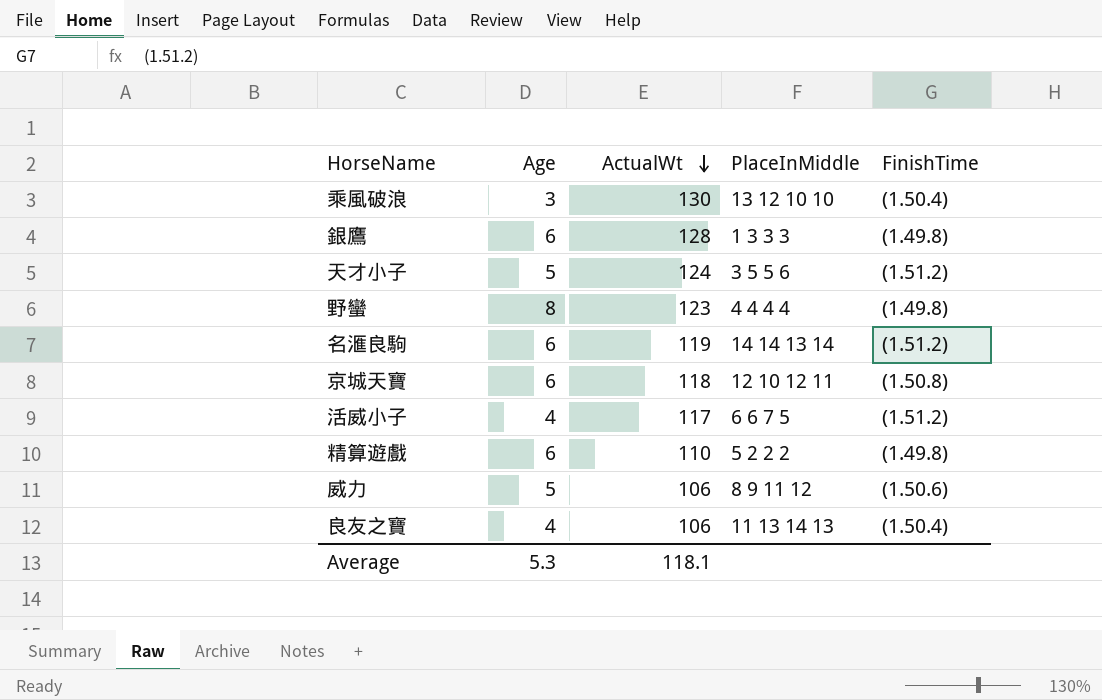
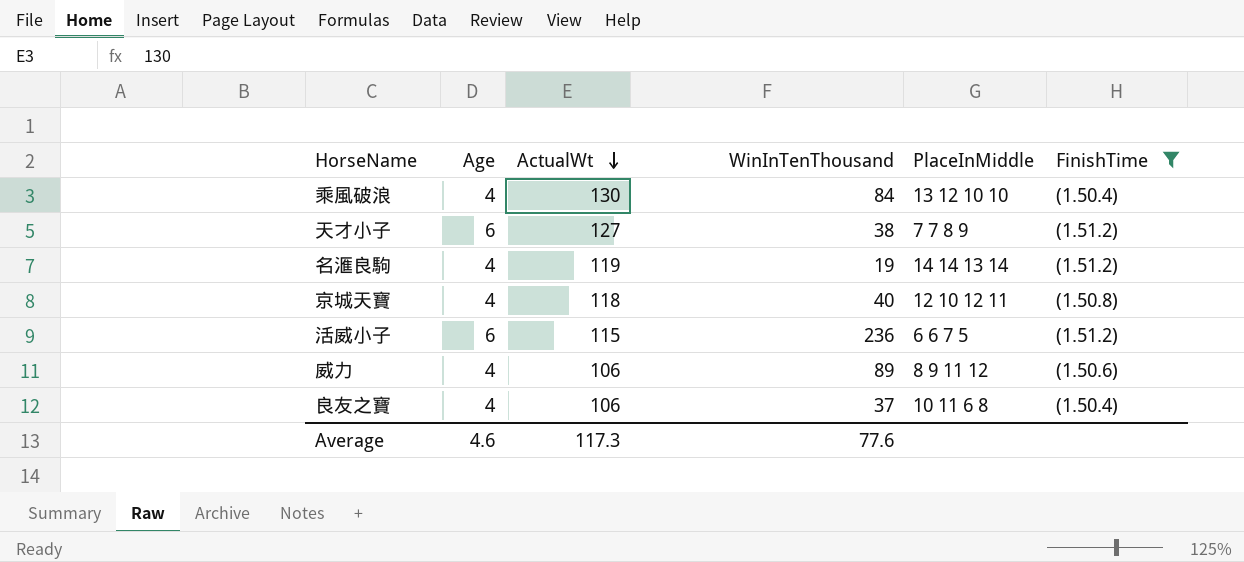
filter: none -> FinishTime != (1.49.8)
column WinInTenThousand | position: none -> 4
乘風破浪 | Age: 3 -> 4
天才小子 | Age: 5 -> 6
天才小子 | ActualWt: 124 -> 127
天才小子 | PlaceInMiddle: 3 5 5 6 -> 7 7 8 9
名滙良駒 | Age: 6 -> 4
京城天寶 | Age: 6 -> 4
活威小子 | Age: 4 -> 6
活威小子 | ActualWt: 117 -> 115
威力 | Age: 5 -> 4
良友之寶 | PlaceInMiddle: 11 13 14 13 -> 10 11 6 8
Average | Age: 5.3 -> 4.6
Average | ActualWt: 118.1 -> 117.3

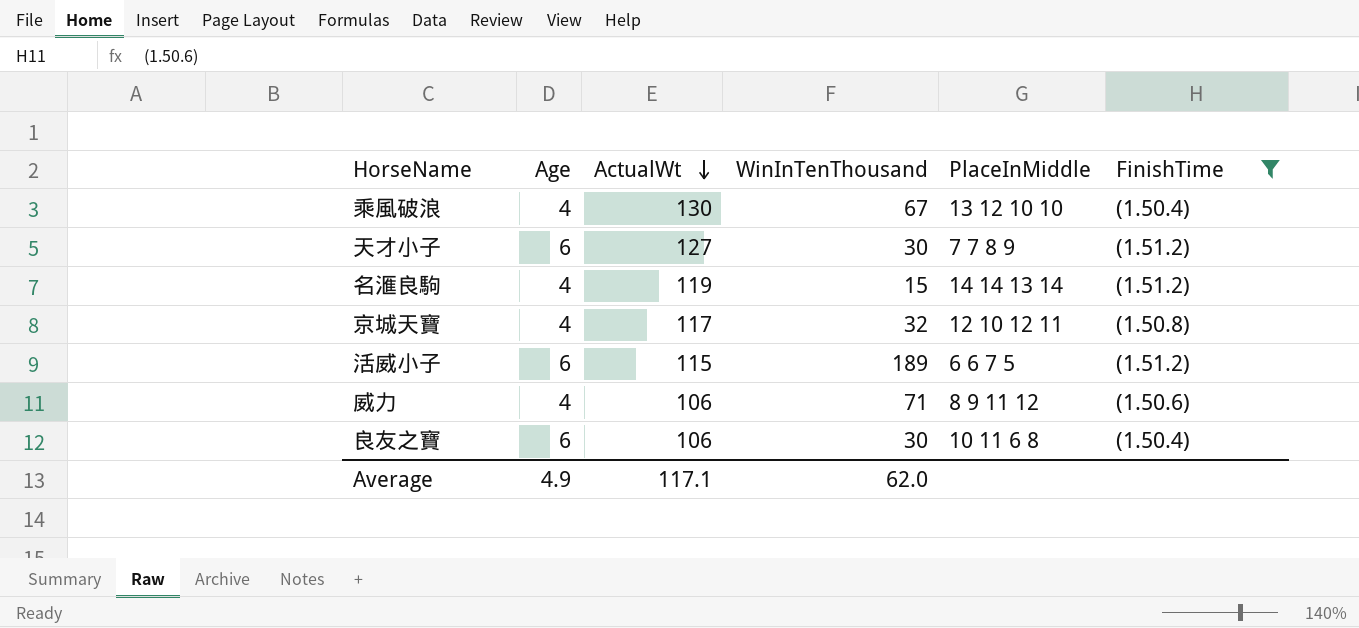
乘風破浪 | WinInTenThousand: 84 -> 67
天才小子 | WinInTenThousand: 38 -> 30
名滙良駒 | WinInTenThousand: 19 -> 15
京城天寶 | ActualWt: 118 -> 117
京城天寶 | WinInTenThousand: 40 -> 32
活威小子 | WinInTenThousand: 236 -> 189
威力 | WinInTenThousand: 89 -> 71
良友之寶 | Age: 4 -> 6
良友之寶 | WinInTenThousand: 37 -> 30
Average | Age: 4.6 -> 4.9
Average | ActualWt: 117.3 -> 117.1
Average | WinInTenThousand: 77.6 -> 62.0

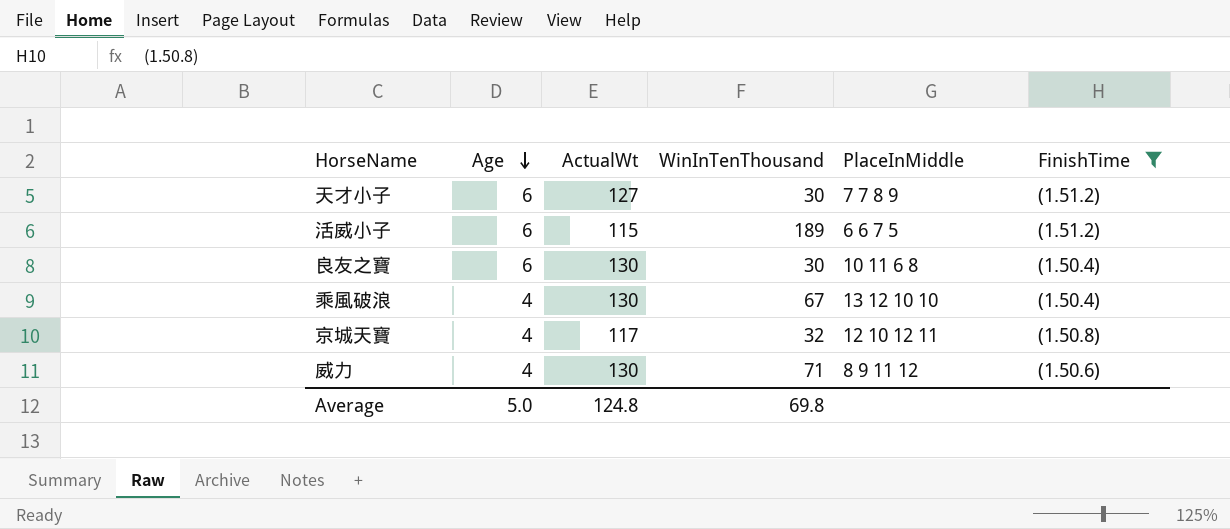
row order: ActualWt descending -> Age descending
row 名滙良駒: 4 | 119 | 15 | 14 14 13 14 | (1.51.2) -> none
良友之寶 | ActualWt: 106 -> 130
威力 | ActualWt: 106 -> 130
Average | Age: 4.9 -> 5.0
Average | ActualWt: 117.1 -> 124.8
Average | WinInTenThousand: 62.0 -> 69.8

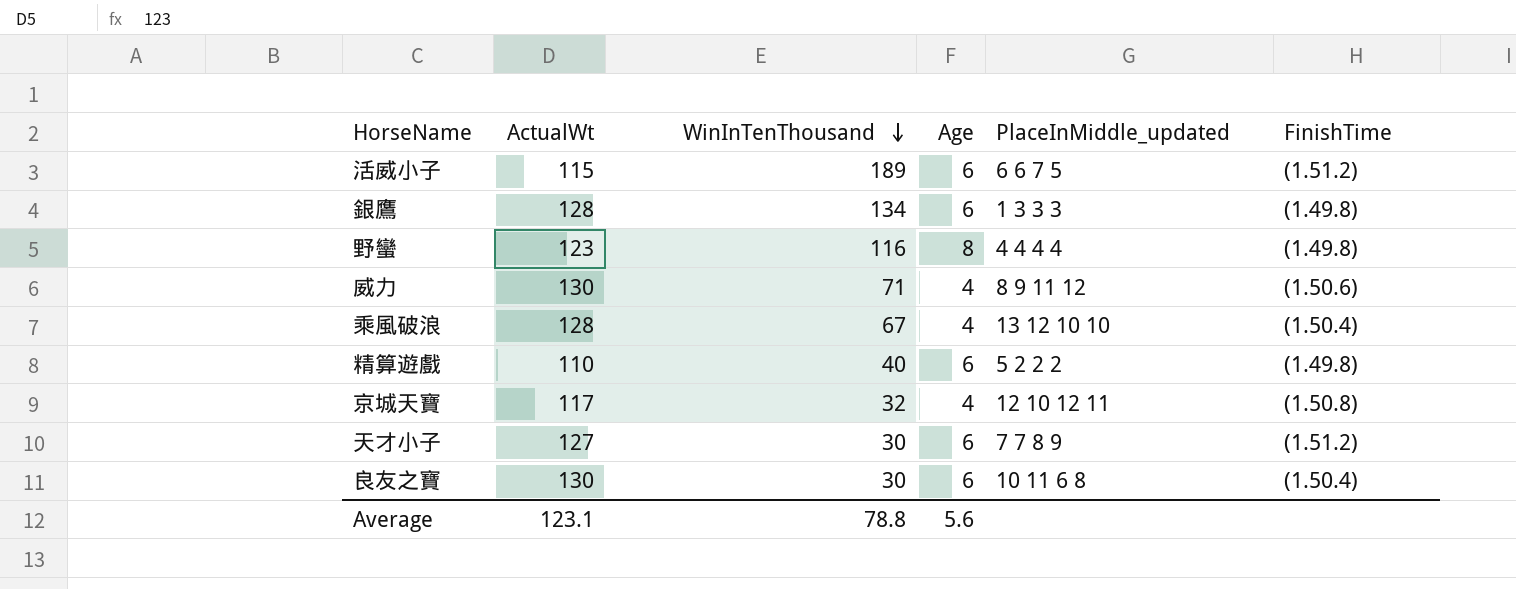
filter: FinishTime != (1.49.8) -> none
row order: Age descending -> WinInTenThousand descending
column Age | position: 2 -> 4
column name: PlaceInMiddle -> PlaceInMiddle_updated
乘風破浪 | ActualWt: 130 -> 128
Average | ActualWt: 124.8 -> 123.1
Average | WinInTenThousand: 69.8 -> 78.8
Average | Age: 5.0 -> 5.6

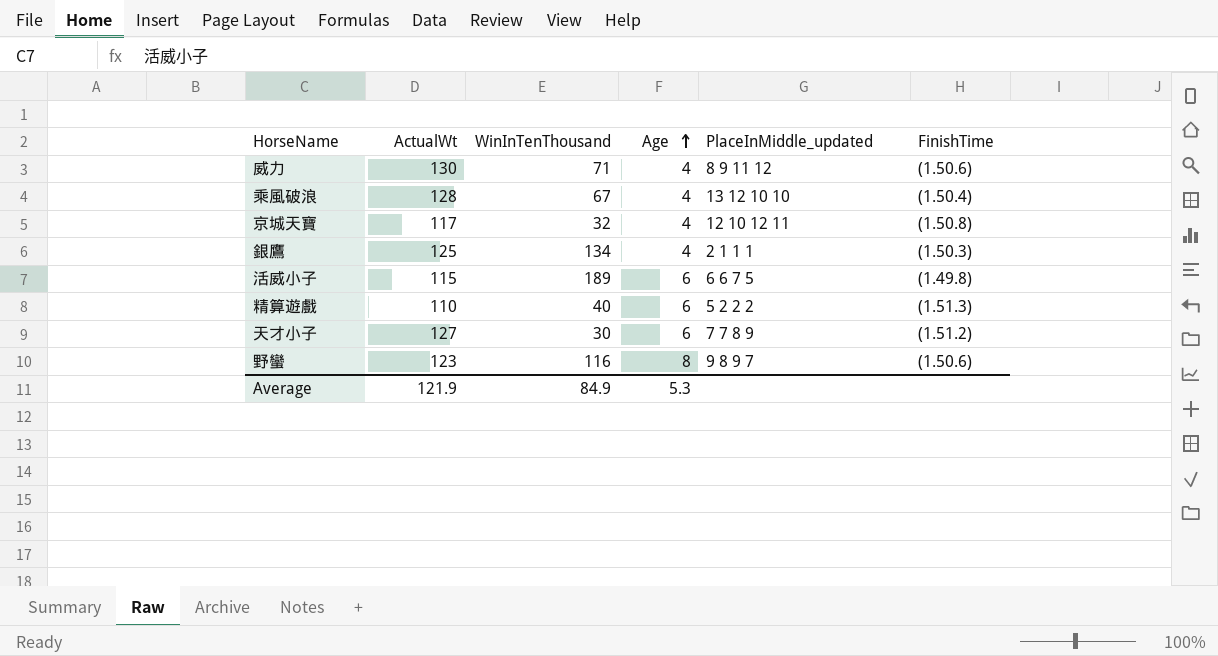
row order: WinInTenThousand descending -> Age ascending
row 良友之寶: 130 | 30 | 6 | 10 11 6 8 | (1.50.4) -> none
銀鷹 | ActualWt: 128 -> 125
銀鷹 | Age: 6 -> 4
銀鷹 | PlaceInMiddle_updated: 1 3 3 3 -> 2 1 1 1
銀鷹 | FinishTime: (1.49.8) -> (1.50.3)
活威小子 | FinishTime: (1.51.2) -> (1.49.8)
精算遊戲 | FinishTime: (1.49.8) -> (1.51.3)
野蠻 | PlaceInMiddle_updated: 4 4 4 4 -> 9 8 9 7
野蠻 | FinishTime: (1.49.8) -> (1.50.6)
Average | ActualWt: 123.1 -> 121.9
Average | WinInTenThousand: 78.8 -> 84.9
Average | Age: 5.6 -> 5.3

